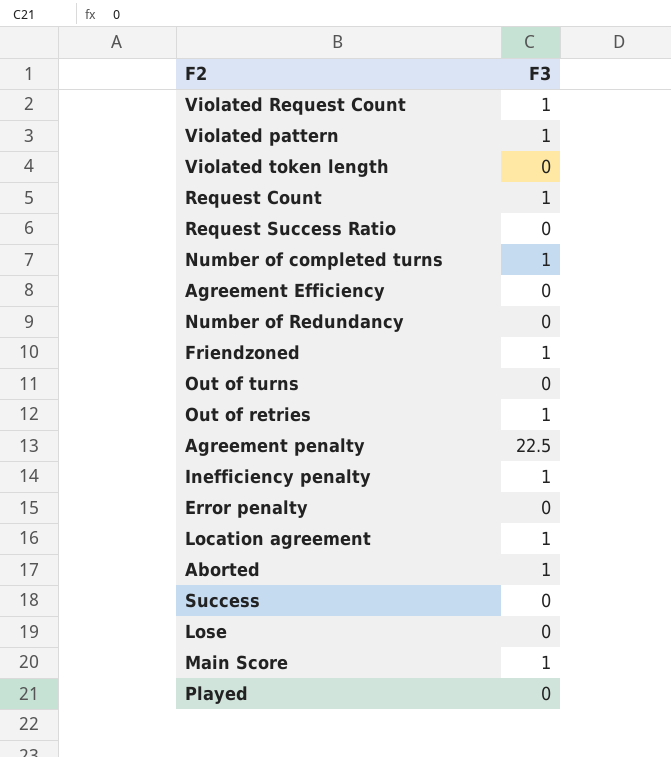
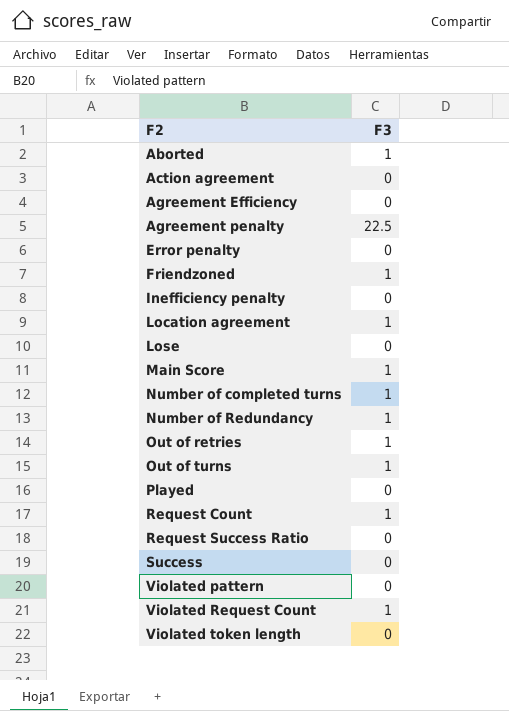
row order: none -> F2 ascending
row Action agreement: none -> 0
Inefficiency penalty | F3: 1 -> 0
Number of Redundancy | F3: 0 -> 1
Out of turns | F3: 0 -> 1
Violated pattern | F3: 1 -> 0

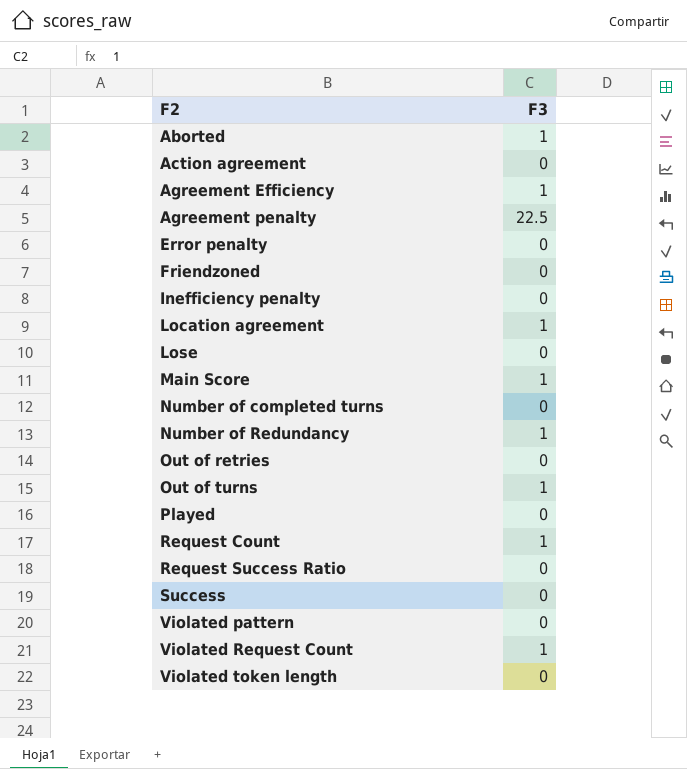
Agreement Efficiency | F3: 0 -> 1
Friendzoned | F3: 1 -> 0
Number of completed turns | F3: 1 -> 0
Out of retries | F3: 1 -> 0

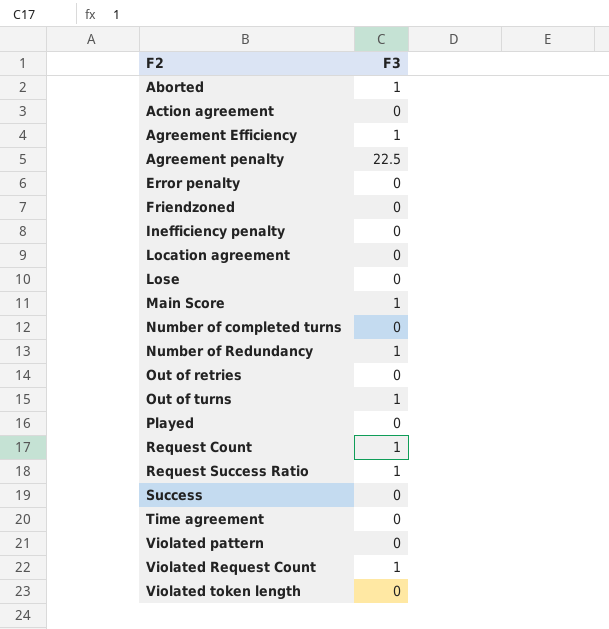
Location agreement | F3: 1 -> 0
Request Success Ratio | F3: 0 -> 1
row Time agreement: none -> 0

